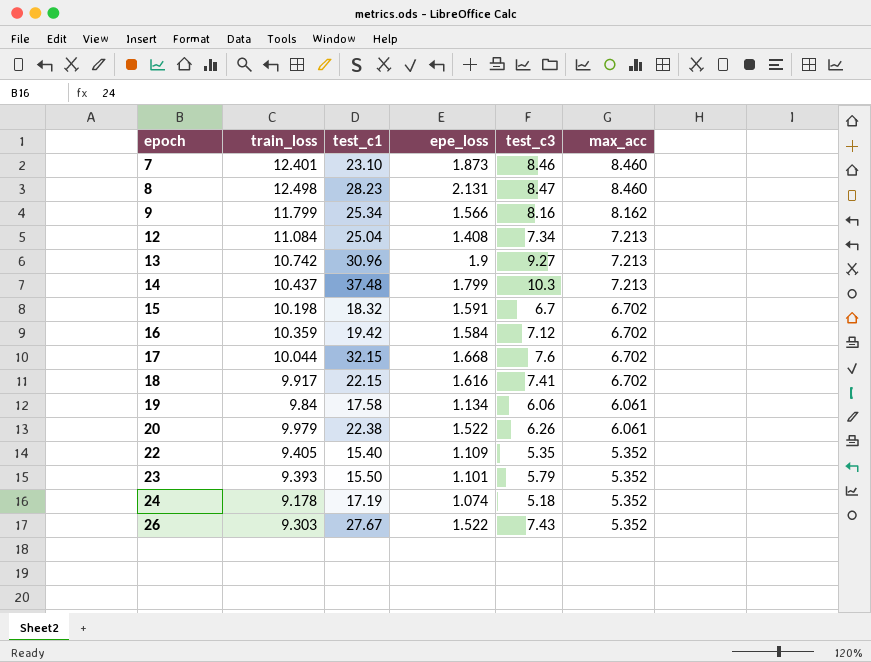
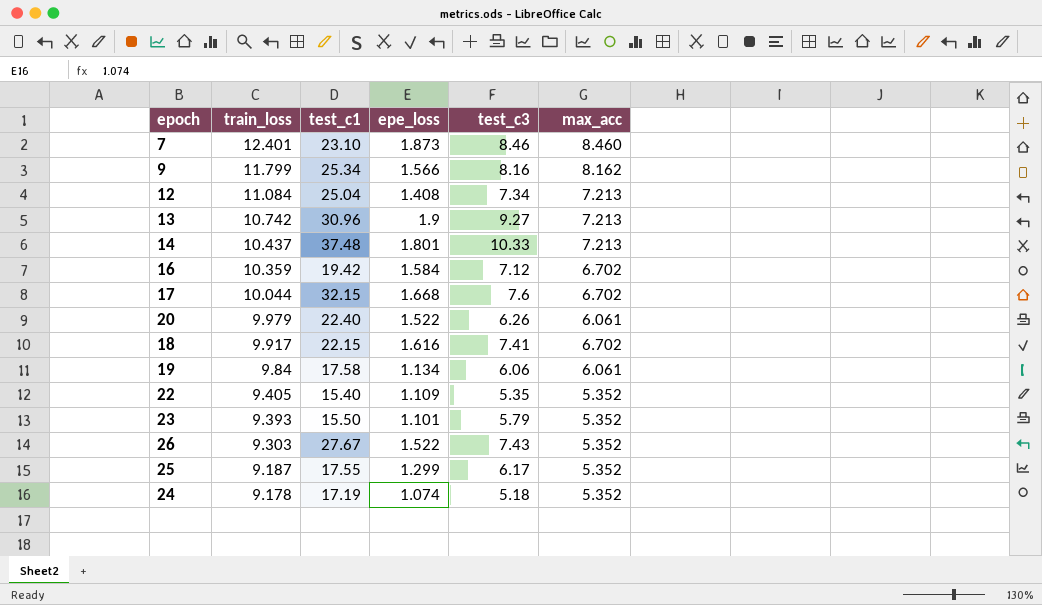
row order: epoch ascending -> train_loss descending
row 8: 12.498 | 28.23 | 2.131 | 8.47 | 8.460 -> none
row 15: 10.198 | 18.32 | 1.591 | 6.7 | 6.702 -> none
14 | epe_loss: 1.799 -> 1.801
14 | test_c3: 10.3 -> 10.33
20 | test_c1: 22.38 -> 22.40
row 25: none -> 9.187 | 17.55 | 1.299 | 6.17 | 5.352

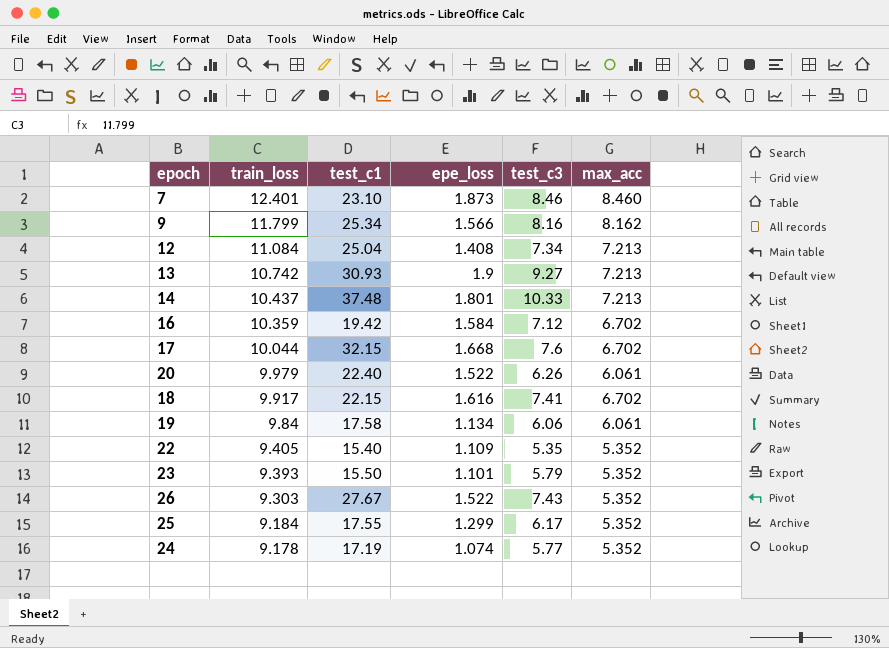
13 | test_c1: 30.96 -> 30.93
25 | train_loss: 9.187 -> 9.184
24 | test_c3: 5.18 -> 5.77

